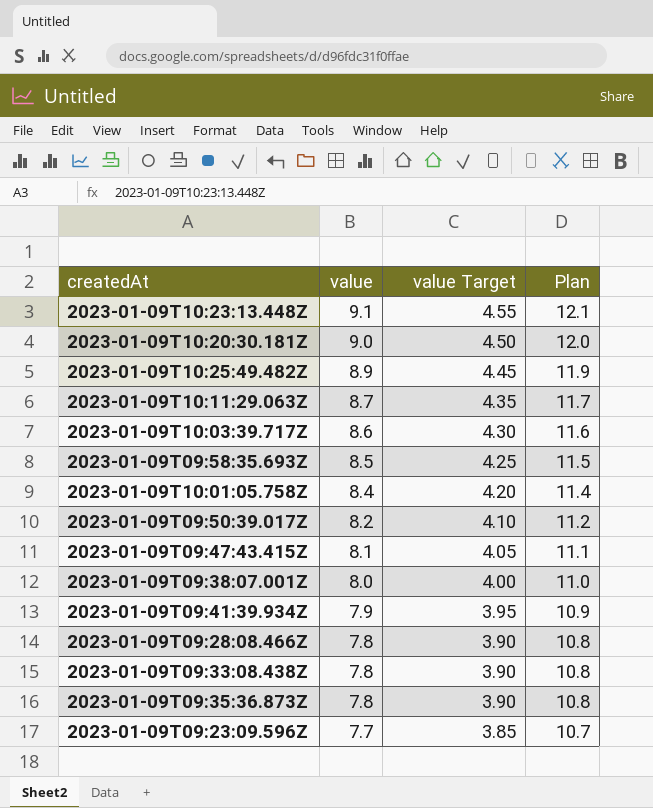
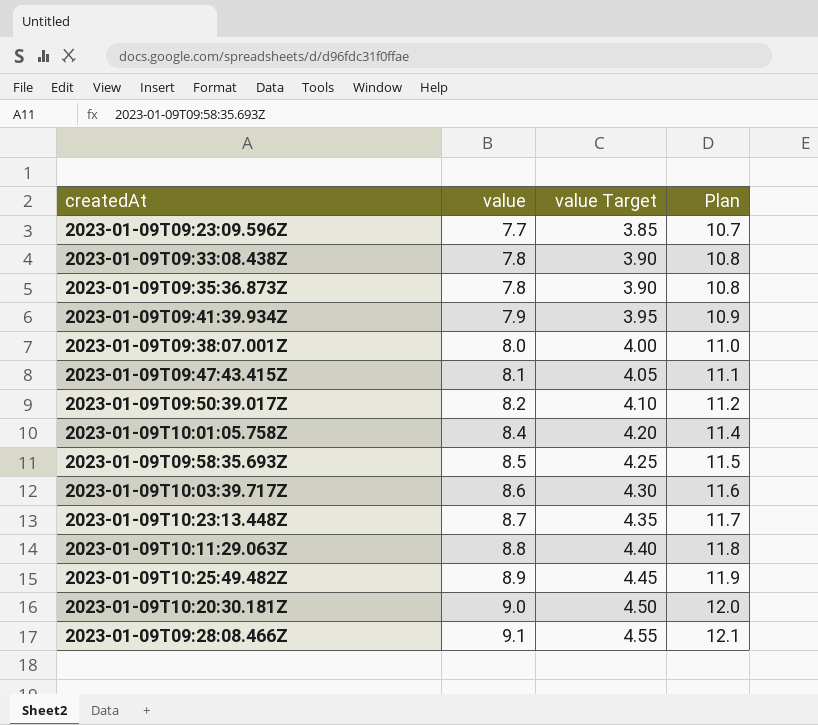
row order: value descending -> value ascending
2023-01-09T10:23:13.448Z | value: 9.1 -> 8.7
2023-01-09T10:23:13.448Z | value Target: 4.55 -> 4.35
2023-01-09T10:23:13.448Z | Plan: 12.1 -> 11.7
2023-01-09T10:11:29.063Z | value: 8.7 -> 8.8
2023-01-09T10:11:29.063Z | value Target: 4.35 -> 4.40
2023-01-09T10:11:29.063Z | Plan: 11.7 -> 11.8
2023-01-09T09:28:08.466Z | value: 7.8 -> 9.1
2023-01-09T09:28:08.466Z | value Target: 3.90 -> 4.55
2023-01-09T09:28:08.466Z | Plan: 10.8 -> 12.1

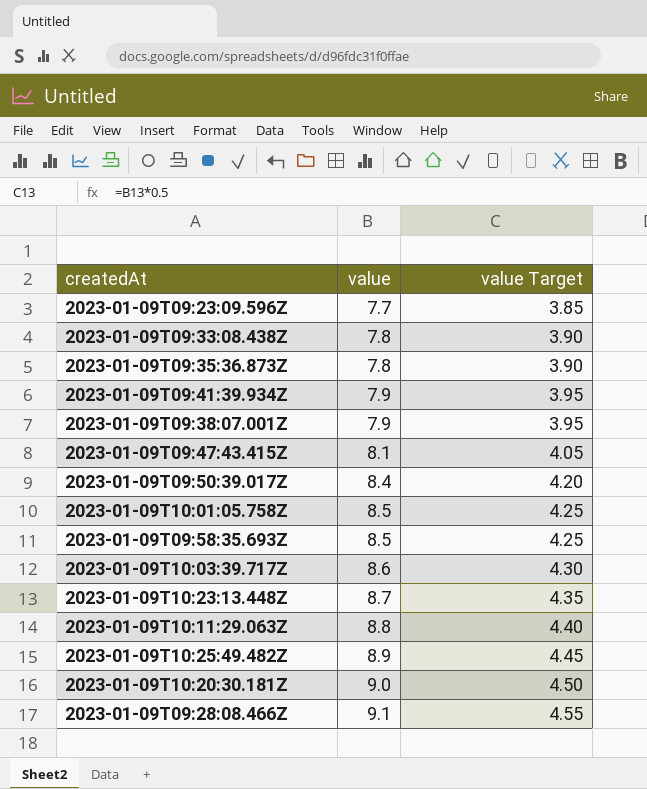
column Plan | formula: [value] + 3 -> none
2023-01-09T09:38:07.001Z | value: 8.0 -> 7.9
2023-01-09T09:38:07.001Z | value Target: 4.00 -> 3.95
2023-01-09T09:50:39.017Z | value: 8.2 -> 8.4
2023-01-09T09:50:39.017Z | value Target: 4.10 -> 4.20
2023-01-09T10:01:05.758Z | value: 8.4 -> 8.5
2023-01-09T10:01:05.758Z | value Target: 4.20 -> 4.25

